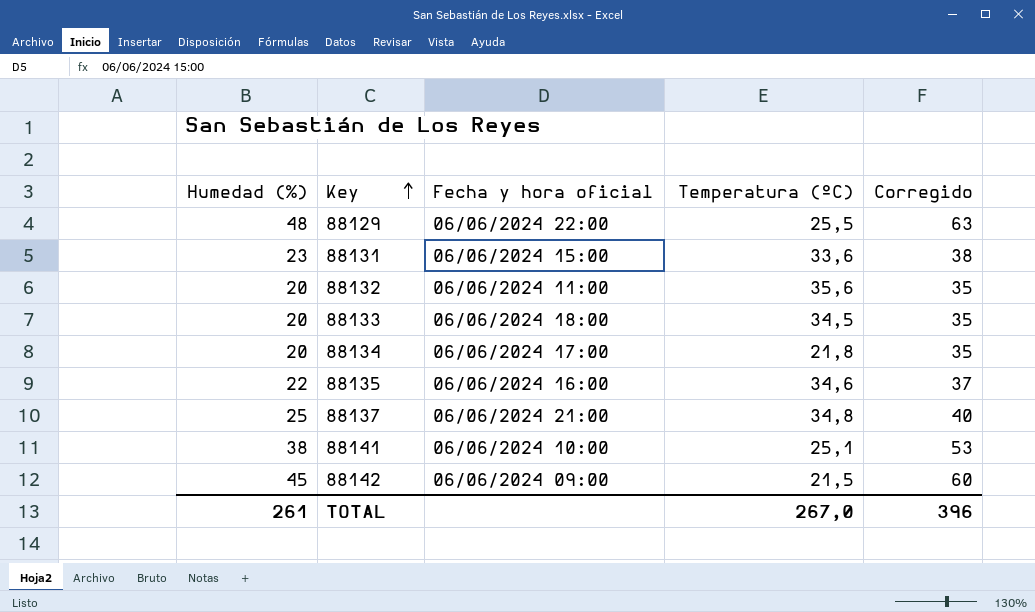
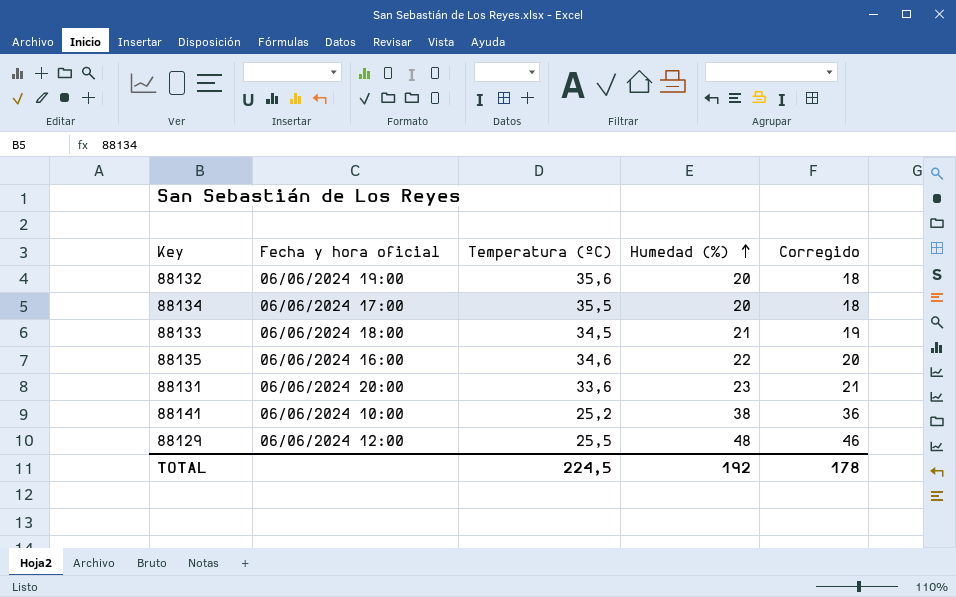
row order: Key ascending -> Humedad (%) ascending
column Humedad (%) | position: 1 -> 4
column Corregido | formula: [Humedad (%)] + 15 -> [Humedad (%)] - 2
row 88137: 25 | 06/06/2024 21:00 | 34,8 | 40 -> none
row 88142: 45 | 06/06/2024 09:00 | 21,5 | 60 -> none
88132 | Fecha y hora oficial: 06/06/2024 11:00 -> 06/06/2024 19:00
88134 | Temperatura (ºC): 21,8 -> 35,5
88133 | Humedad (%): 20 -> 21
88131 | Fecha y hora oficial: 06/06/2024 15:00 -> 06/06/2024 20:00
88141 | Temperatura (ºC): 25,1 -> 25,2
88129 | Fecha y hora oficial: 06/06/2024 22:00 -> 06/06/2024 12:00
TOTAL | Temperatura (ºC): 267,0 -> 224,5
TOTAL | Humedad (%): 261 -> 192
TOTAL | Corregido: 396 -> 178

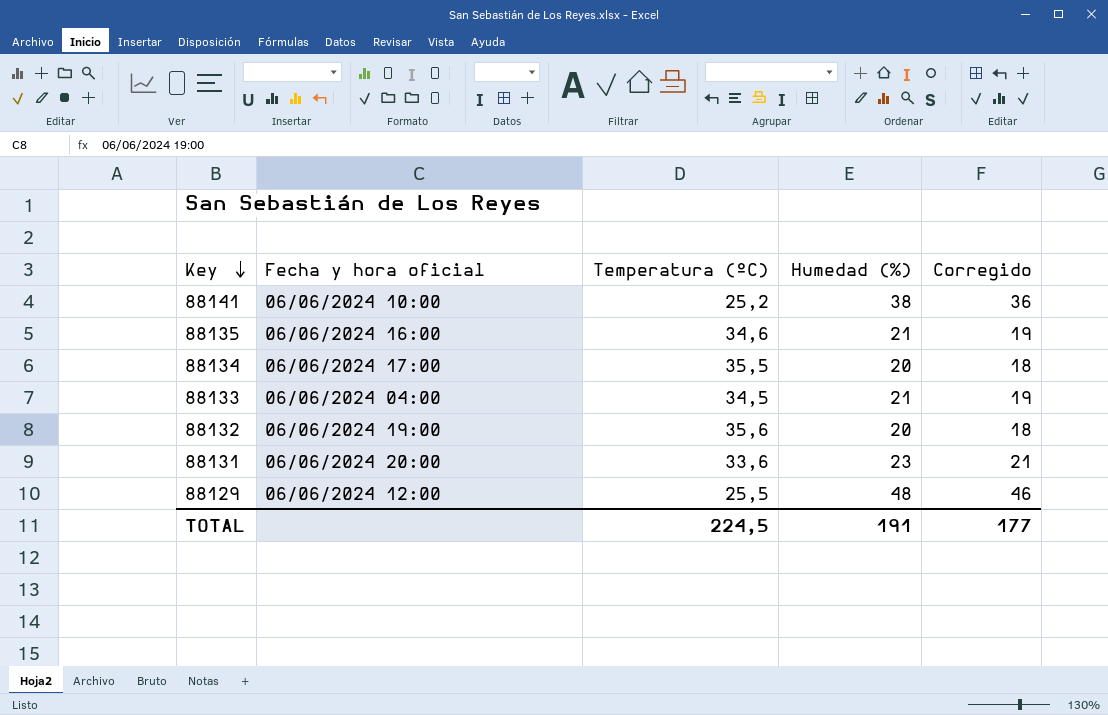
row order: Humedad (%) ascending -> Key descending
88135 | Humedad (%): 22 -> 21
88135 | Corregido: 20 -> 19
88133 | Fecha y hora oficial: 06/06/2024 18:00 -> 06/06/2024 04:00
TOTAL | Humedad (%): 192 -> 191
TOTAL | Corregido: 178 -> 177

